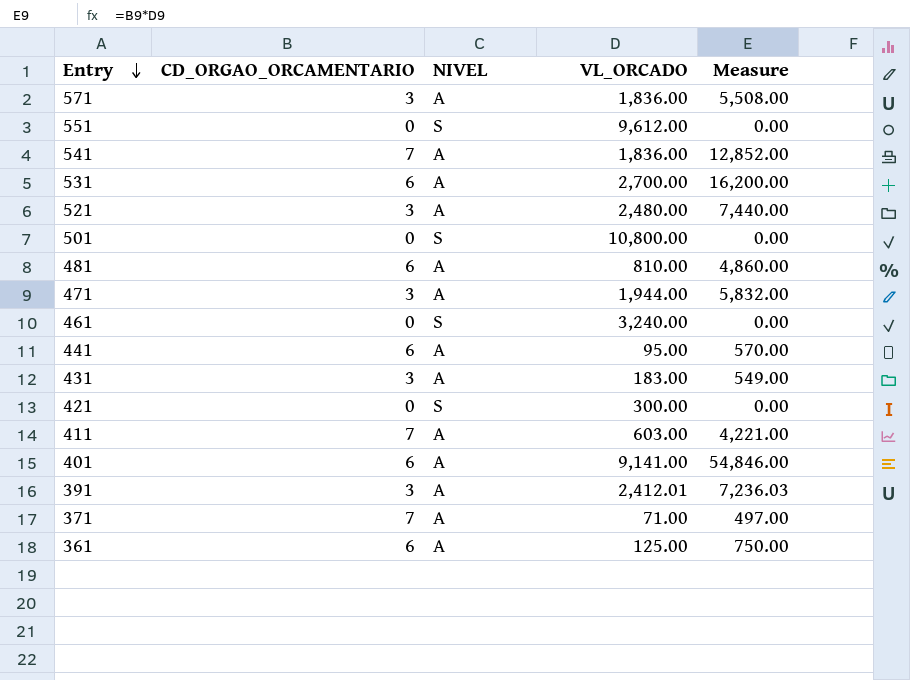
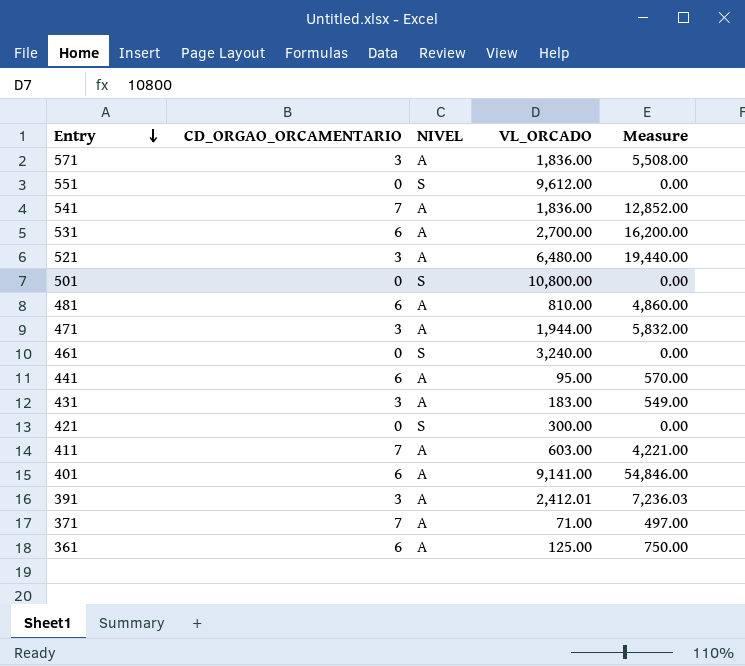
521 | VL_ORCADO: 2,480.00 -> 6,480.00
521 | Measure: 7,440.00 -> 19,440.00

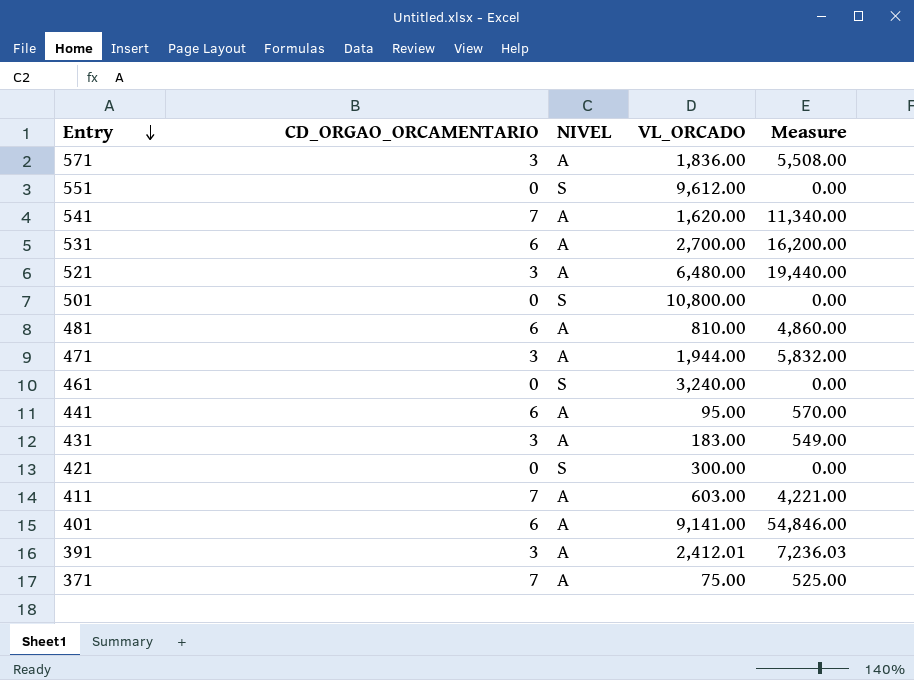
row 361: 6 | A | 125.00 | 750.00 -> none
541 | VL_ORCADO: 1,836.00 -> 1,620.00
541 | Measure: 12,852.00 -> 11,340.00
371 | VL_ORCADO: 71.00 -> 75.00
371 | Measure: 497.00 -> 525.00

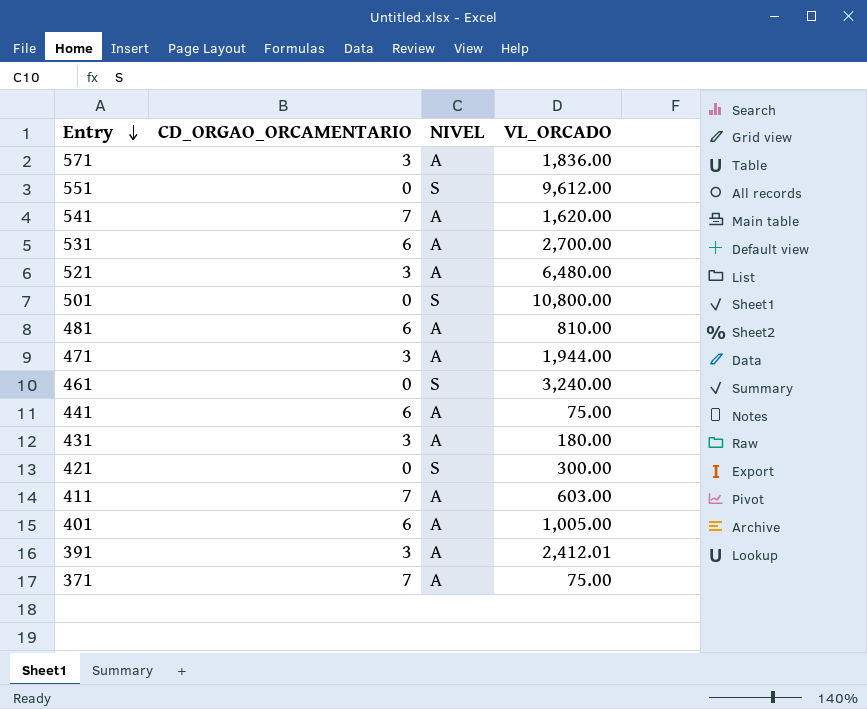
column Measure | formula: [CD_ORGAO_ORCAMENTARIO] * [VL_ORCADO] -> none
441 | VL_ORCADO: 95.00 -> 75.00
431 | VL_ORCADO: 183.00 -> 180.00
401 | VL_ORCADO: 9,141.00 -> 1,005.00

